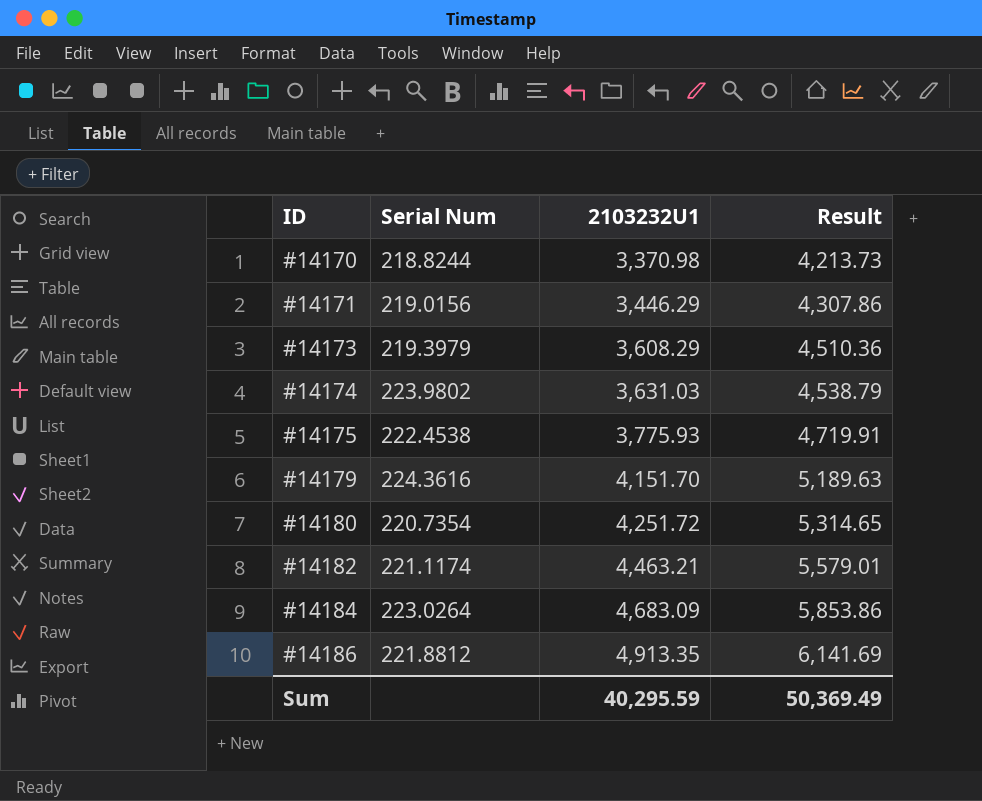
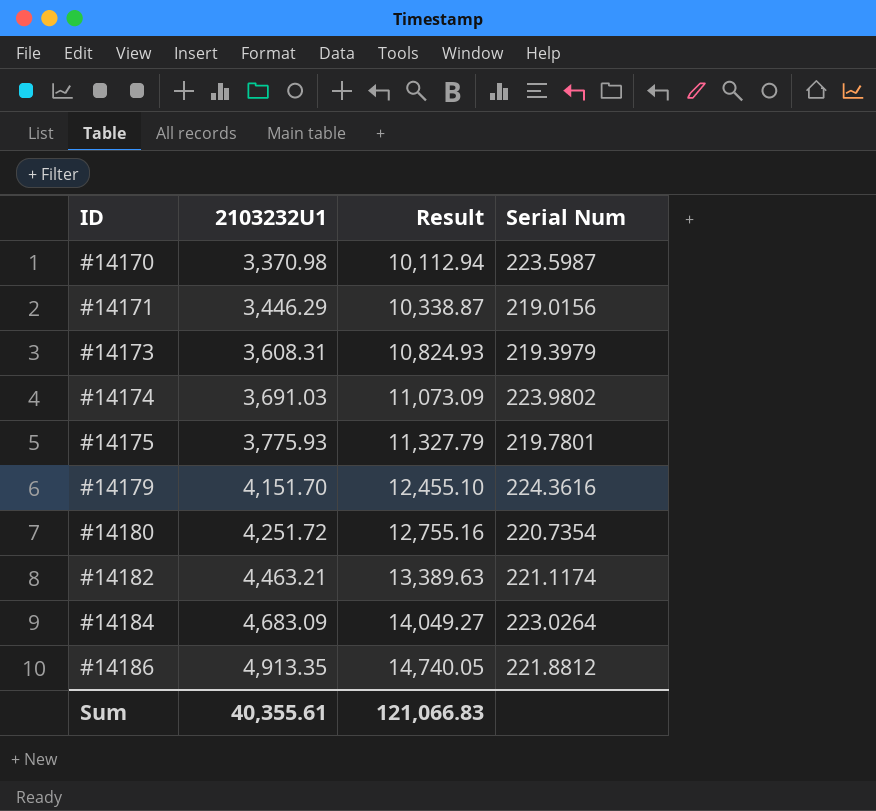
column Result | formula: [2103232U1] * 1.25 -> [2103232U1] * 3
column Serial Num | position: 2 -> 4
#14170 | Serial Num: 218.8244 -> 223.5987
#14173 | 2103232U1: 3,608.29 -> 3,608.31
#14174 | 2103232U1: 3,631.03 -> 3,691.03
#14175 | Serial Num: 222.4538 -> 219.7801
Sum | 2103232U1: 40,295.59 -> 40,355.61
Sum | Result: 50,369.49 -> 121,066.83

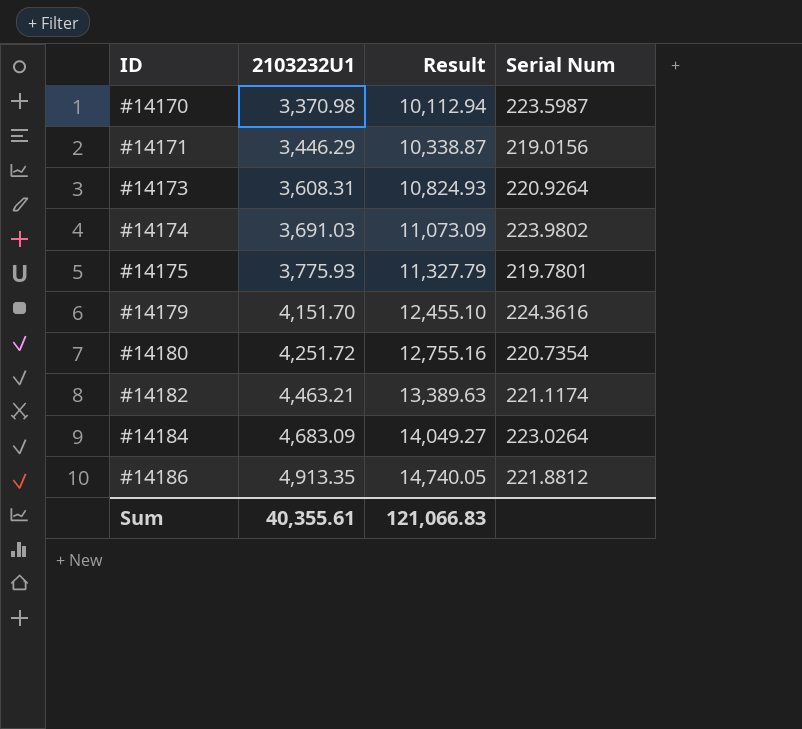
#14173 | Serial Num: 219.3979 -> 220.9264

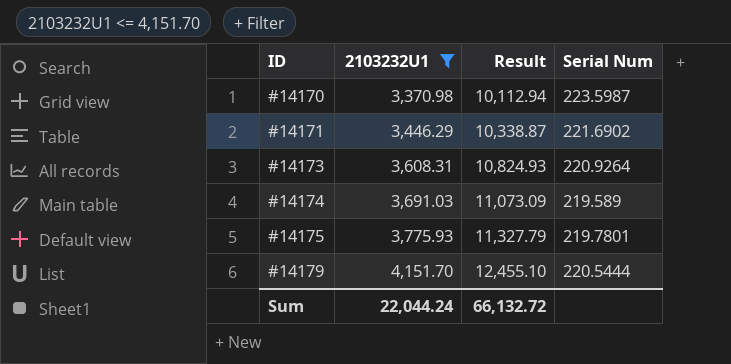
filter: none -> 2103232U1 <= 4,151.70
#14171 | Serial Num: 219.0156 -> 221.6902
#14174 | Serial Num: 223.9802 -> 219.589
#14179 | Serial Num: 224.3616 -> 220.5444
Sum | 2103232U1: 40,355.61 -> 22,044.24
Sum | Result: 121,066.83 -> 66,132.72

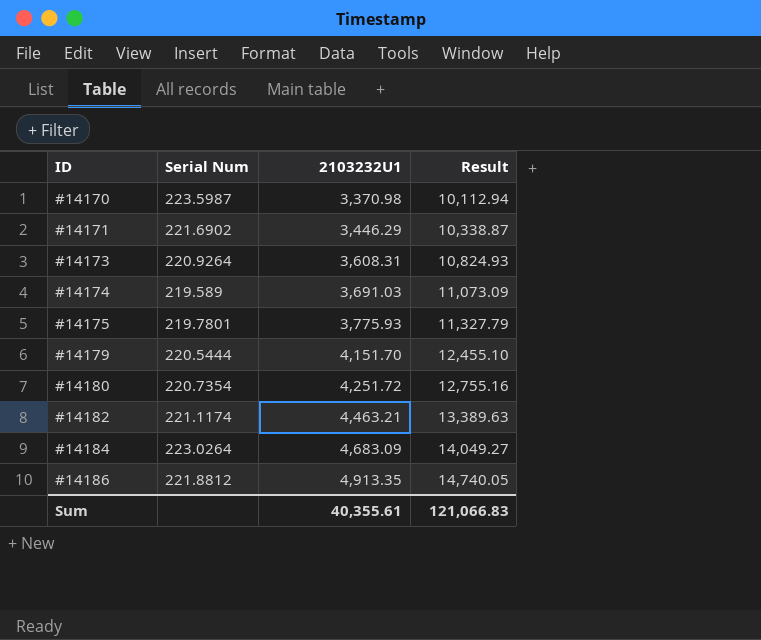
filter: 2103232U1 <= 4,151.70 -> none
column Serial Num | position: 4 -> 2
Sum | 2103232U1: 22,044.24 -> 40,355.61
Sum | Result: 66,132.72 -> 121,066.83

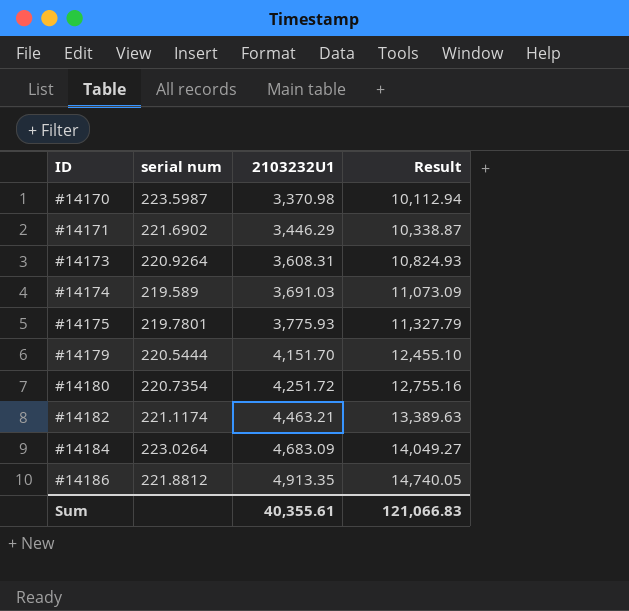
column name: Serial Num -> serial num

